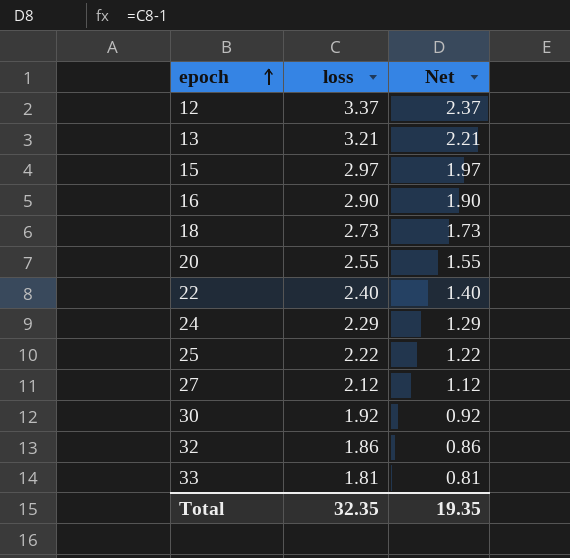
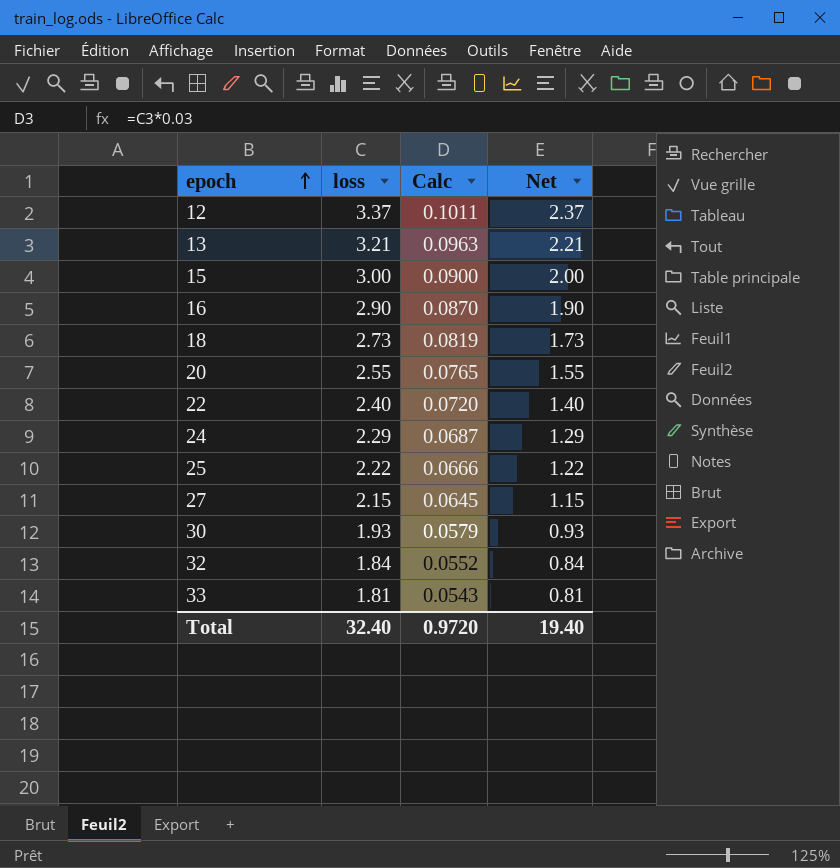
column Calc | formula: none -> [loss] * 0.03
15 | loss: 2.97 -> 3.00
15 | Net: 1.97 -> 2.00
27 | loss: 2.12 -> 2.15
27 | Net: 1.12 -> 1.15
30 | loss: 1.92 -> 1.93
30 | Net: 0.92 -> 0.93
32 | loss: 1.86 -> 1.84
32 | Net: 0.86 -> 0.84
Total | loss: 32.35 -> 32.40
Total | Net: 19.35 -> 19.40

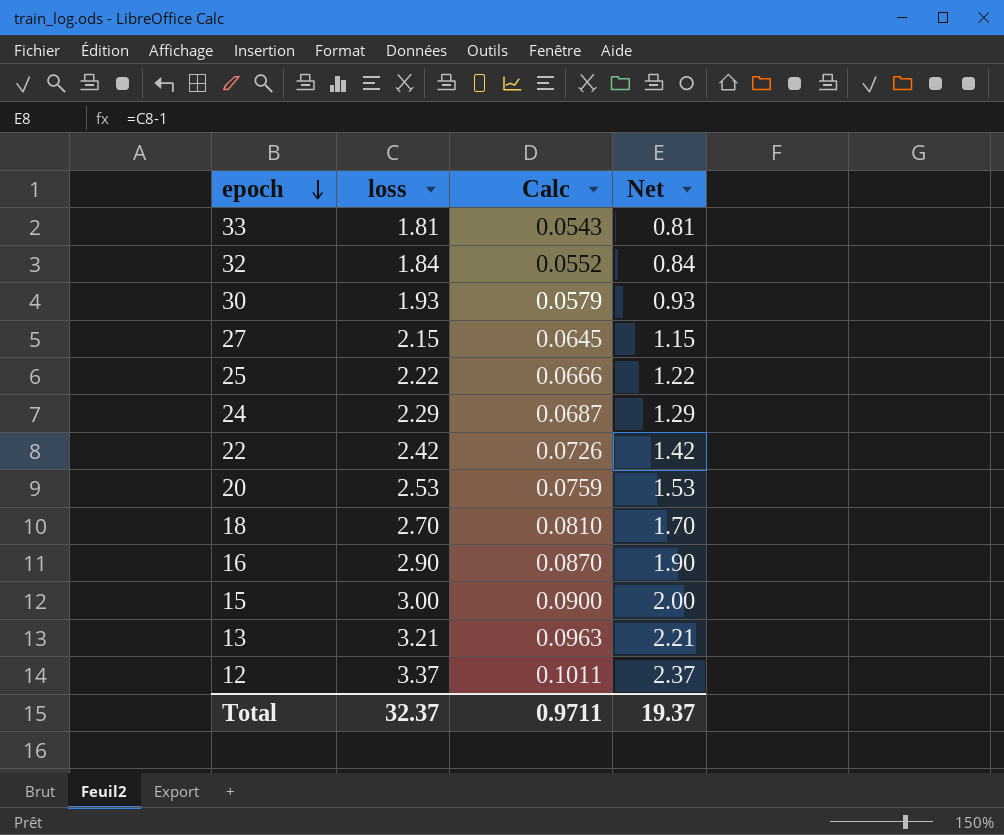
row order: epoch ascending -> epoch descending
22 | loss: 2.40 -> 2.42
22 | Calc: 0.0720 -> 0.0726
22 | Net: 1.40 -> 1.42
20 | loss: 2.55 -> 2.53
20 | Calc: 0.0765 -> 0.0759
20 | Net: 1.55 -> 1.53
18 | loss: 2.73 -> 2.70
18 | Calc: 0.0819 -> 0.0810
18 | Net: 1.73 -> 1.70
Total | loss: 32.40 -> 32.37
Total | Calc: 0.9720 -> 0.9711
Total | Net: 19.40 -> 19.37

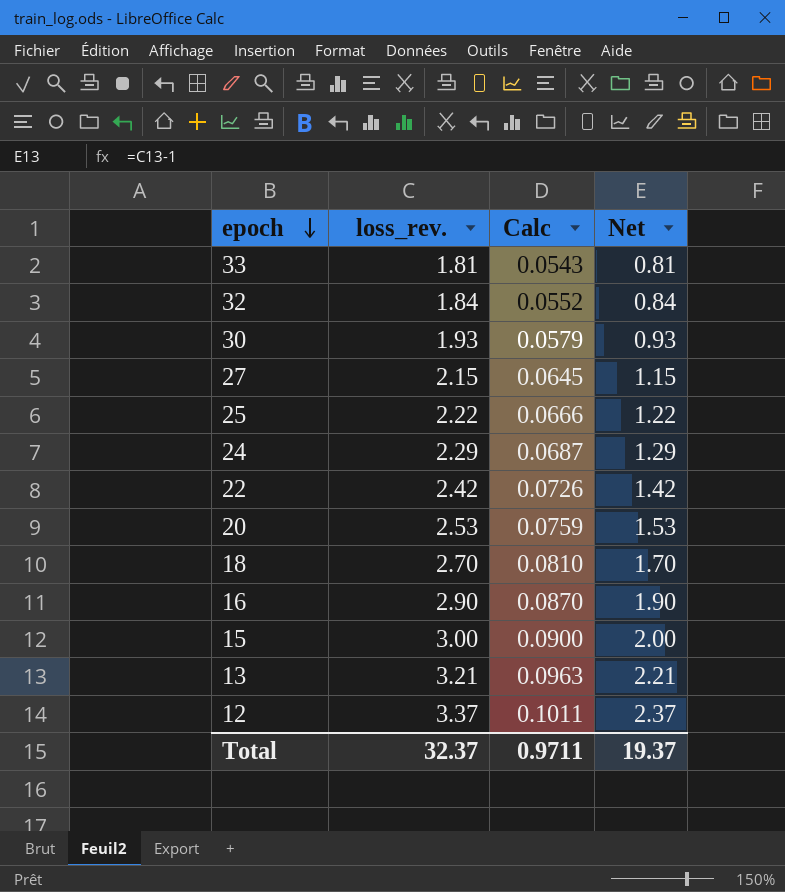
column name: loss -> loss_rev.

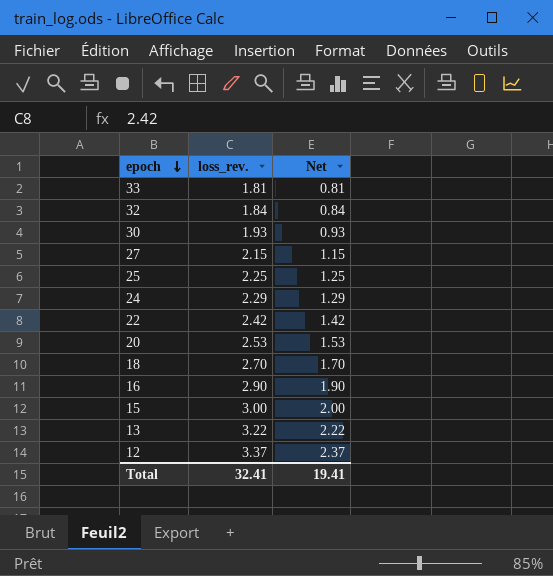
column Calc | formula: [loss_rev.] * 0.03 -> none
25 | loss_rev.: 2.22 -> 2.25
25 | Net: 1.22 -> 1.25
13 | loss_rev.: 3.21 -> 3.22
13 | Net: 2.21 -> 2.22
Total | loss_rev.: 32.37 -> 32.41
Total | Net: 19.37 -> 19.41

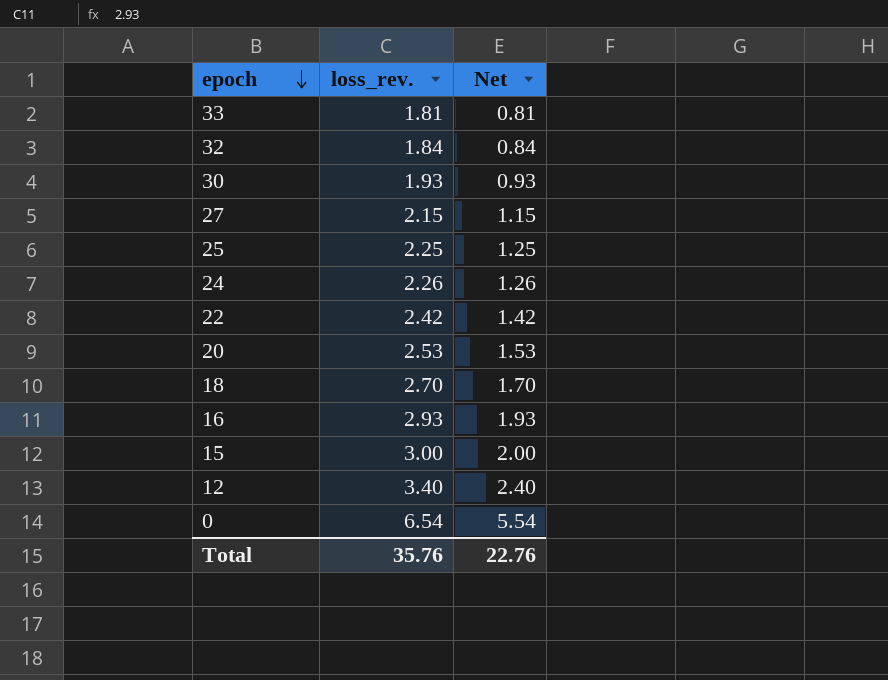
row 13: 3.22 | 2.22 -> none
24 | loss_rev.: 2.29 -> 2.26
24 | Net: 1.29 -> 1.26
16 | loss_rev.: 2.90 -> 2.93
16 | Net: 1.90 -> 1.93
12 | loss_rev.: 3.37 -> 3.40
12 | Net: 2.37 -> 2.40
row 0: none -> 6.54 | 5.54
Total | loss_rev.: 32.41 -> 35.76
Total | Net: 19.41 -> 22.76

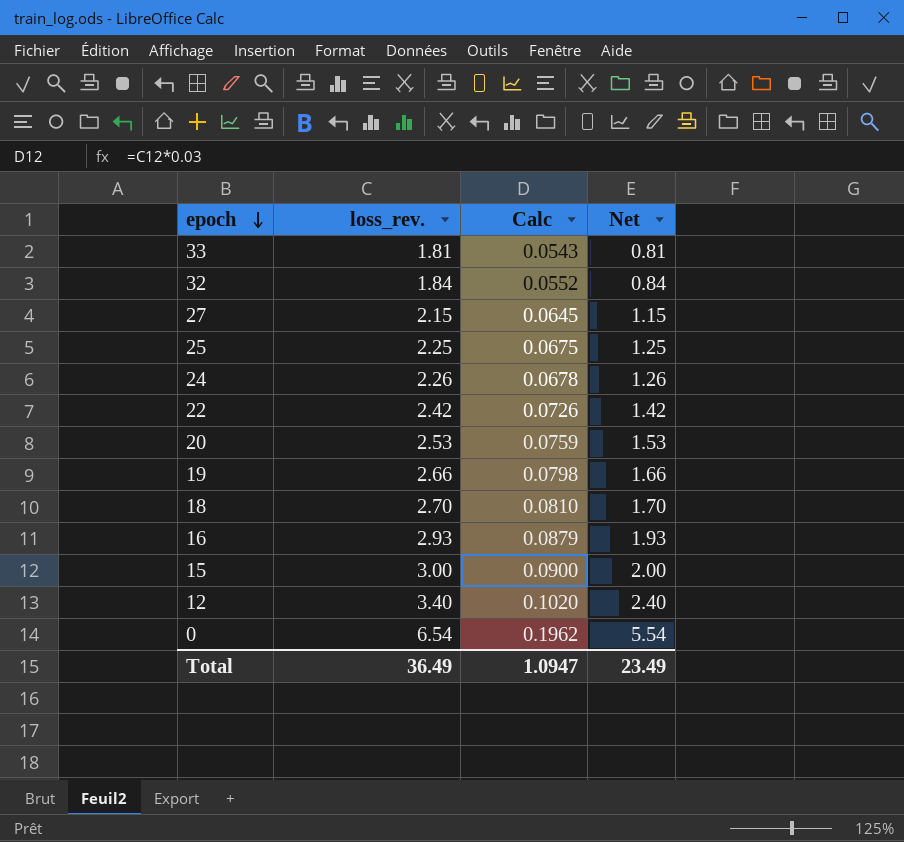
column Calc | formula: none -> [loss_rev.] * 0.03
row 30: 1.93 | 0.93 -> none
row 19: none -> 2.66 | 0.0798 | 1.66
Total | loss_rev.: 35.76 -> 36.49
Total | Net: 22.76 -> 23.49

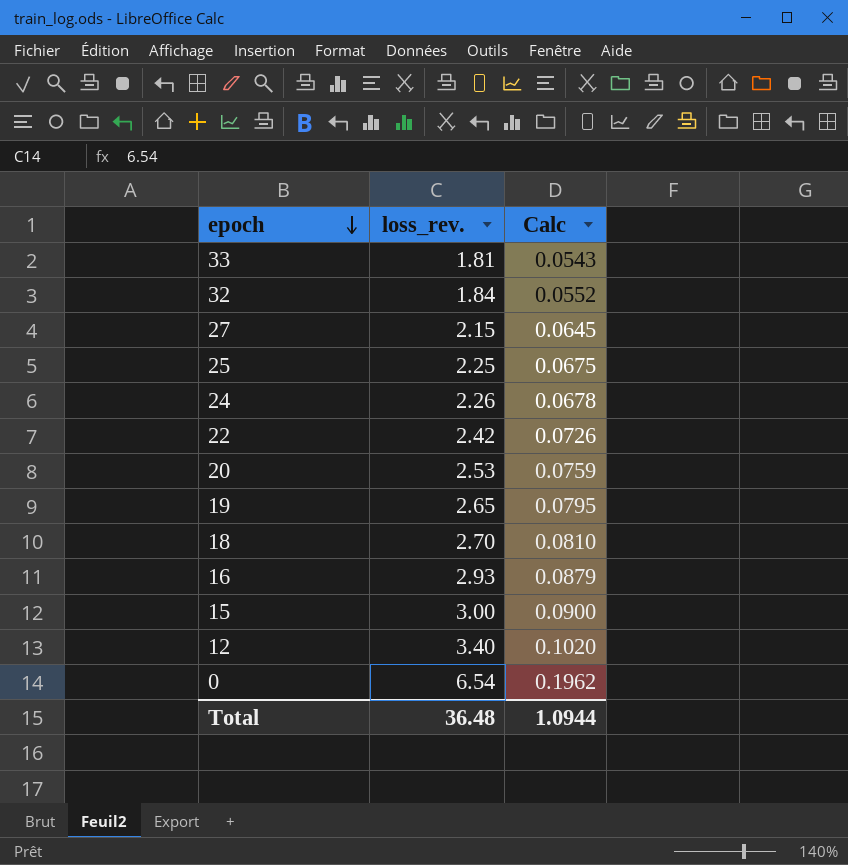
column Net | formula: [loss_rev.] - 1 -> none
19 | loss_rev.: 2.66 -> 2.65
19 | Calc: 0.0798 -> 0.0795
Total | loss_rev.: 36.49 -> 36.48
Total | Calc: 1.0947 -> 1.0944

